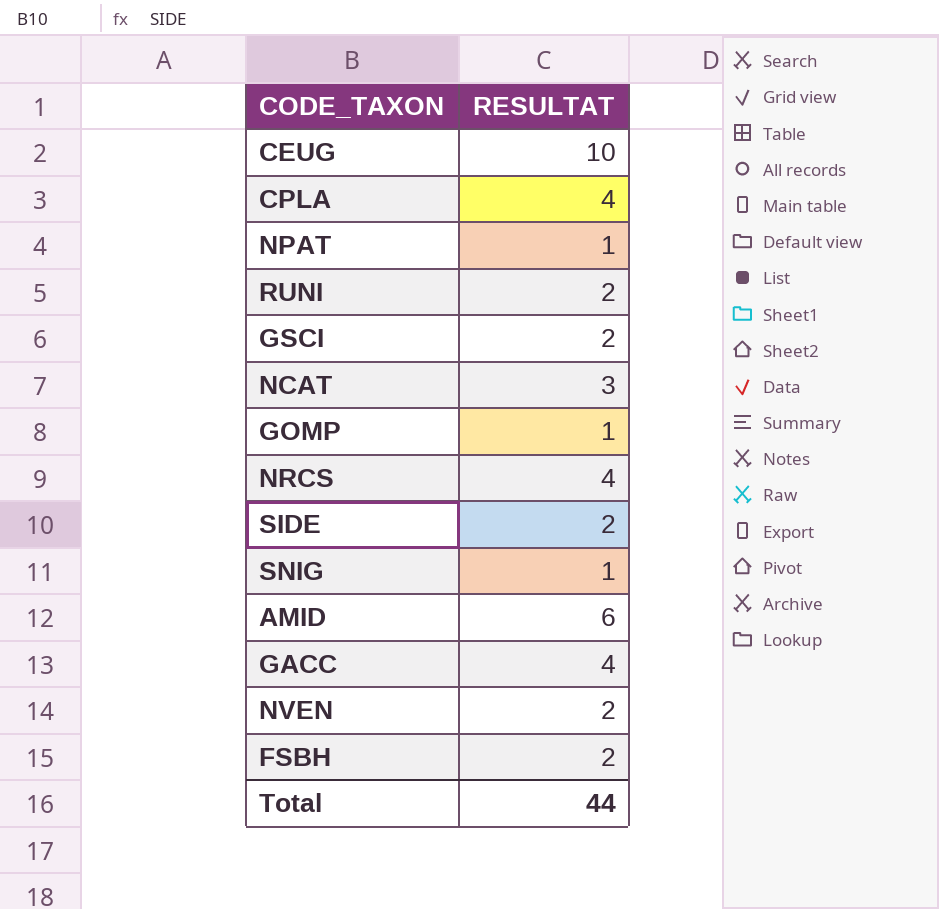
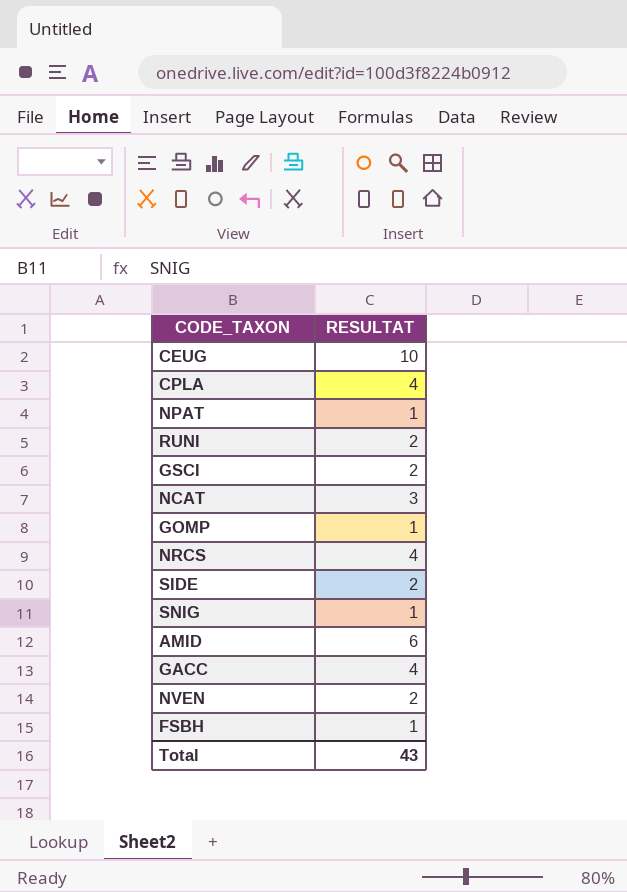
FSBH | RESULTAT: 2 -> 1
Total | RESULTAT: 44 -> 43

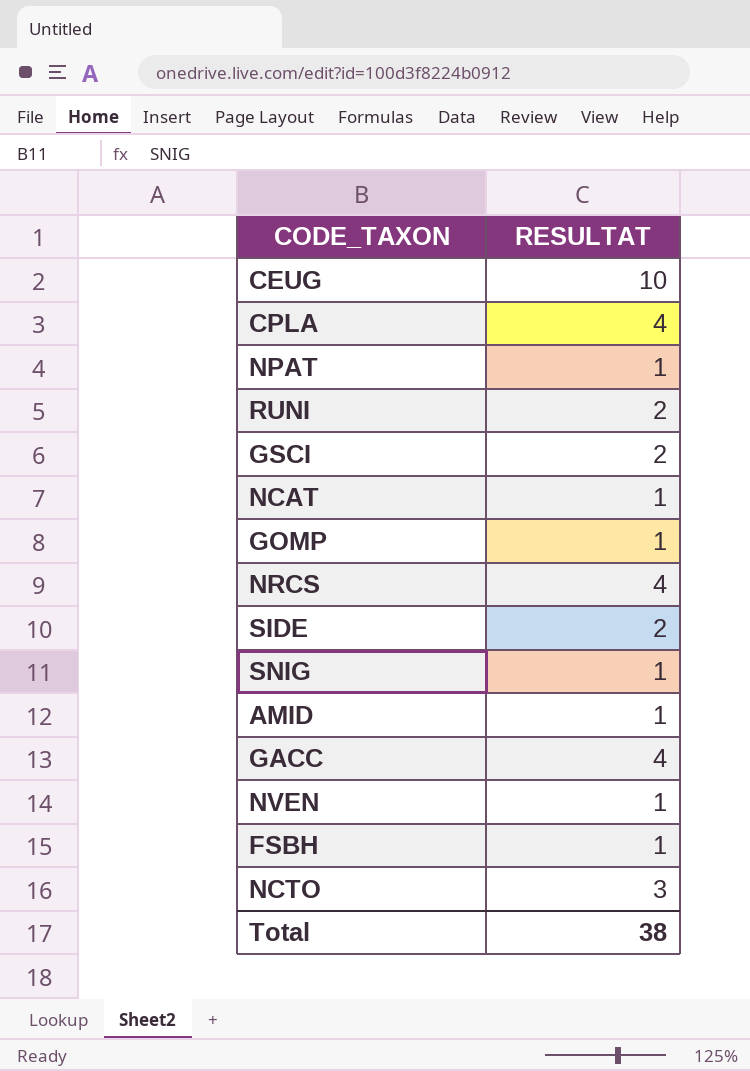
NCAT | RESULTAT: 3 -> 1
AMID | RESULTAT: 6 -> 1
NVEN | RESULTAT: 2 -> 1
row NCTO: none -> 3
Total | RESULTAT: 43 -> 38

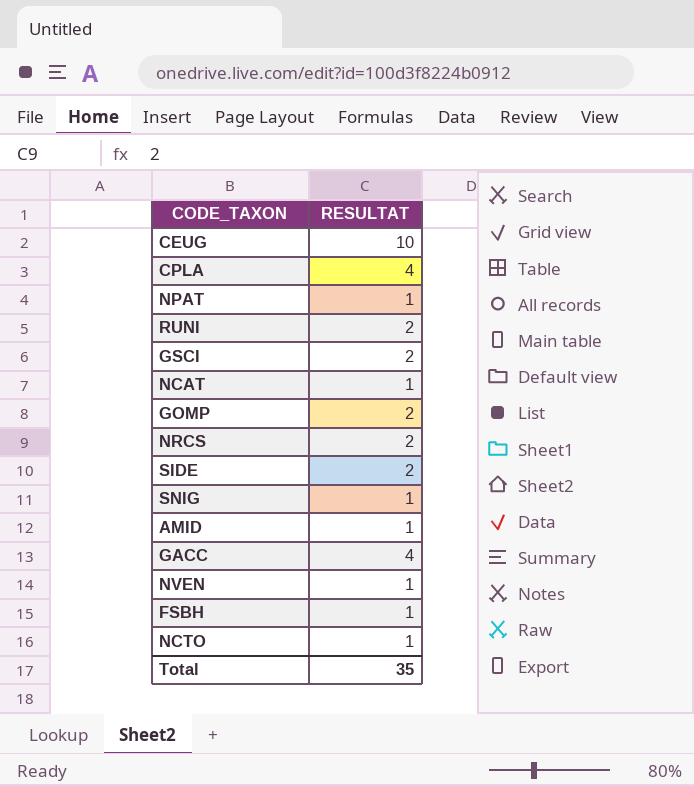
GOMP | RESULTAT: 1 -> 2
NRCS | RESULTAT: 4 -> 2
NCTO | RESULTAT: 3 -> 1
Total | RESULTAT: 38 -> 35

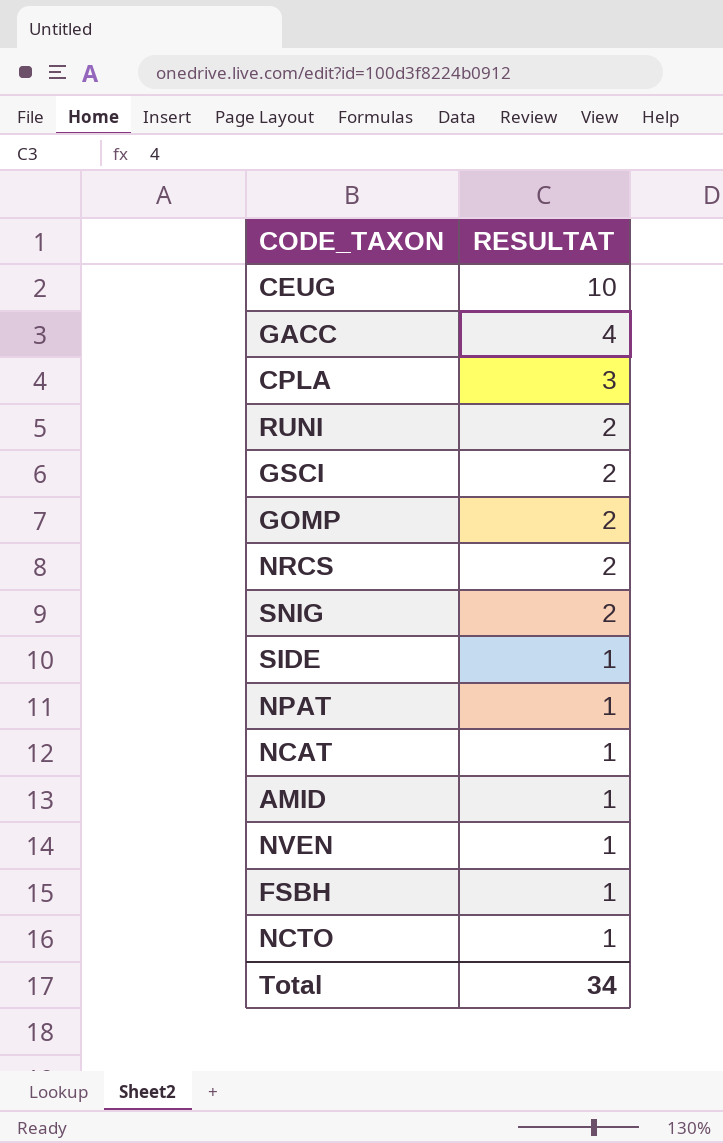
row order: none -> RESULTAT descending
CPLA | RESULTAT: 4 -> 3
SNIG | RESULTAT: 1 -> 2
SIDE | RESULTAT: 2 -> 1
Total | RESULTAT: 35 -> 34

